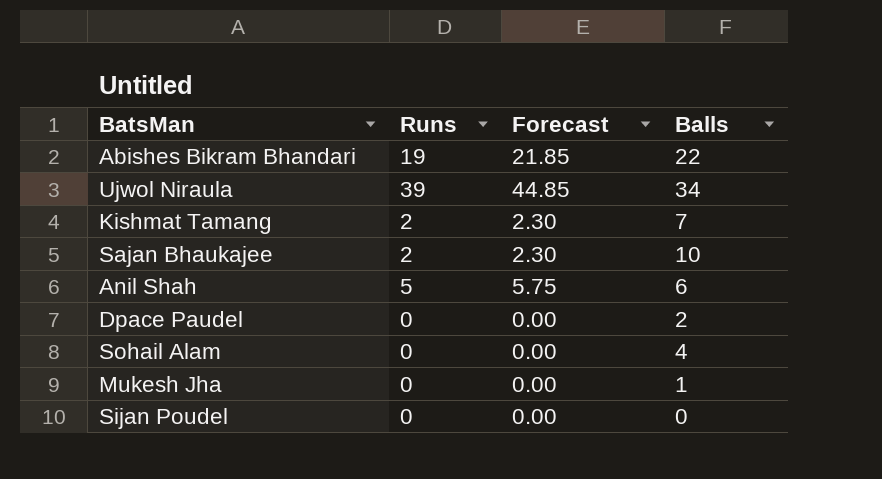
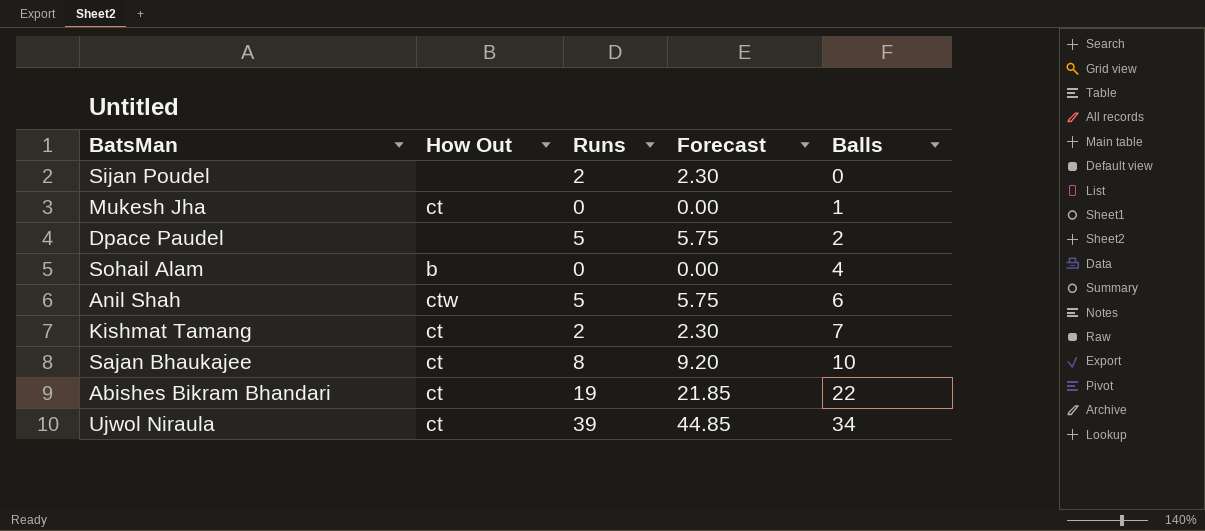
row order: none -> Balls ascending
column How Out | position: none -> 2
Sijan Poudel | Runs: 0 -> 2
Sijan Poudel | Forecast: 0.00 -> 2.30
Dpace Paudel | Runs: 0 -> 5
Dpace Paudel | Forecast: 0.00 -> 5.75
Sajan Bhaukajee | Runs: 2 -> 8
Sajan Bhaukajee | Forecast: 2.30 -> 9.20

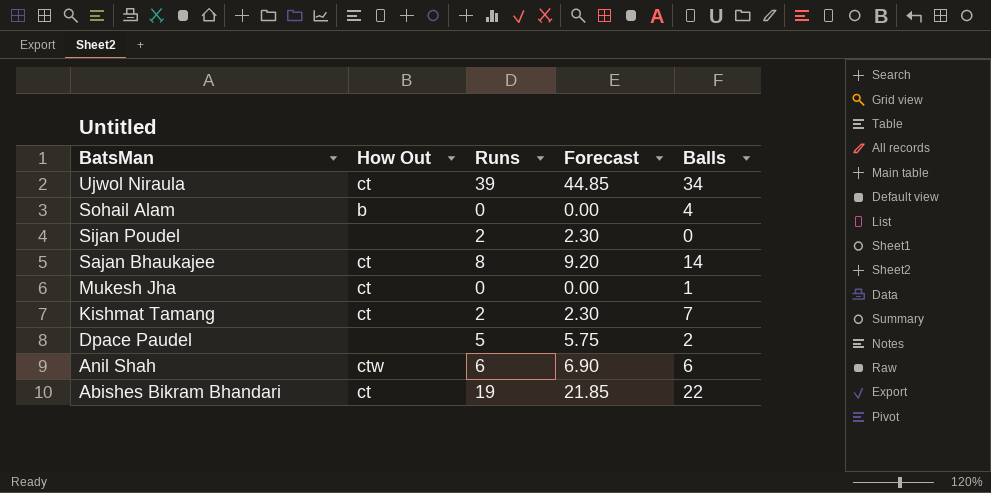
row order: Balls ascending -> BatsMan descending
Sajan Bhaukajee | Balls: 10 -> 14
Anil Shah | Runs: 5 -> 6
Anil Shah | Forecast: 5.75 -> 6.90

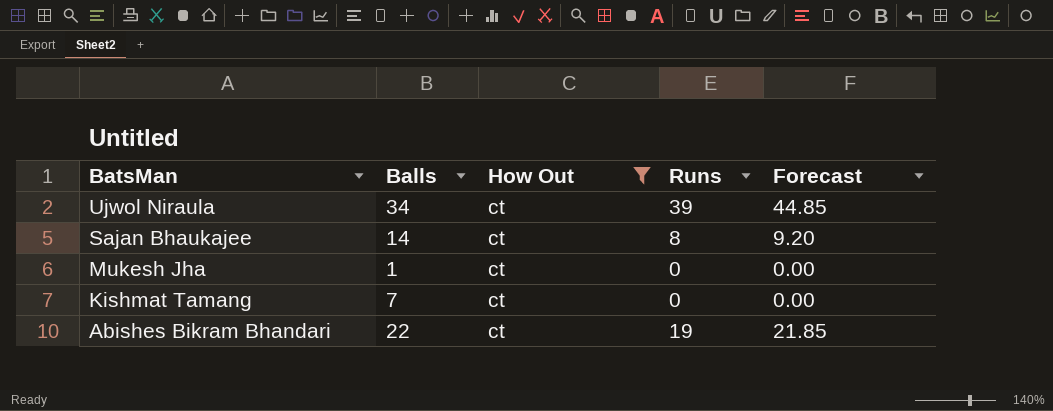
filter: none -> How Out = ct
column Balls | position: 5 -> 2
Kishmat Tamang | Runs: 2 -> 0
Kishmat Tamang | Forecast: 2.30 -> 0.00

